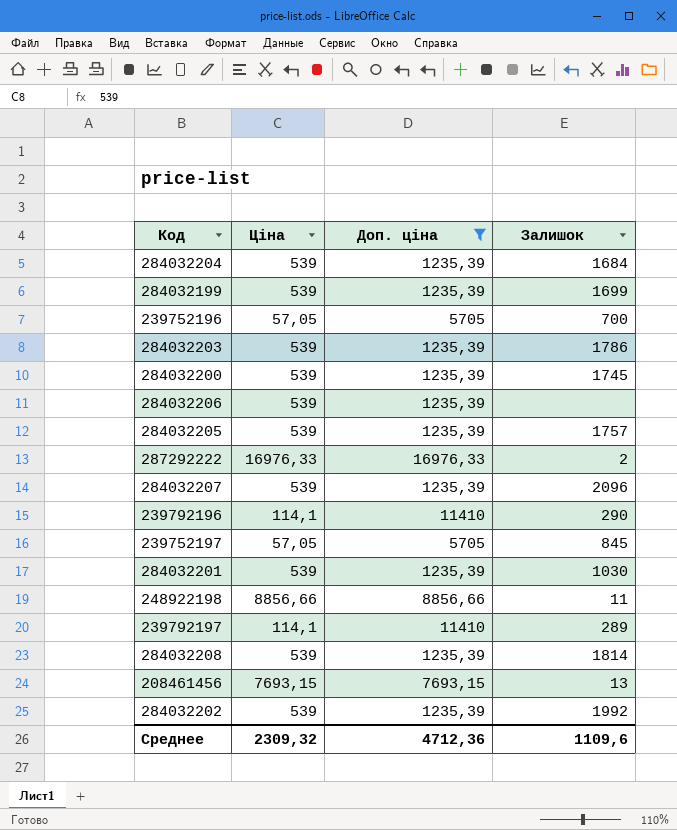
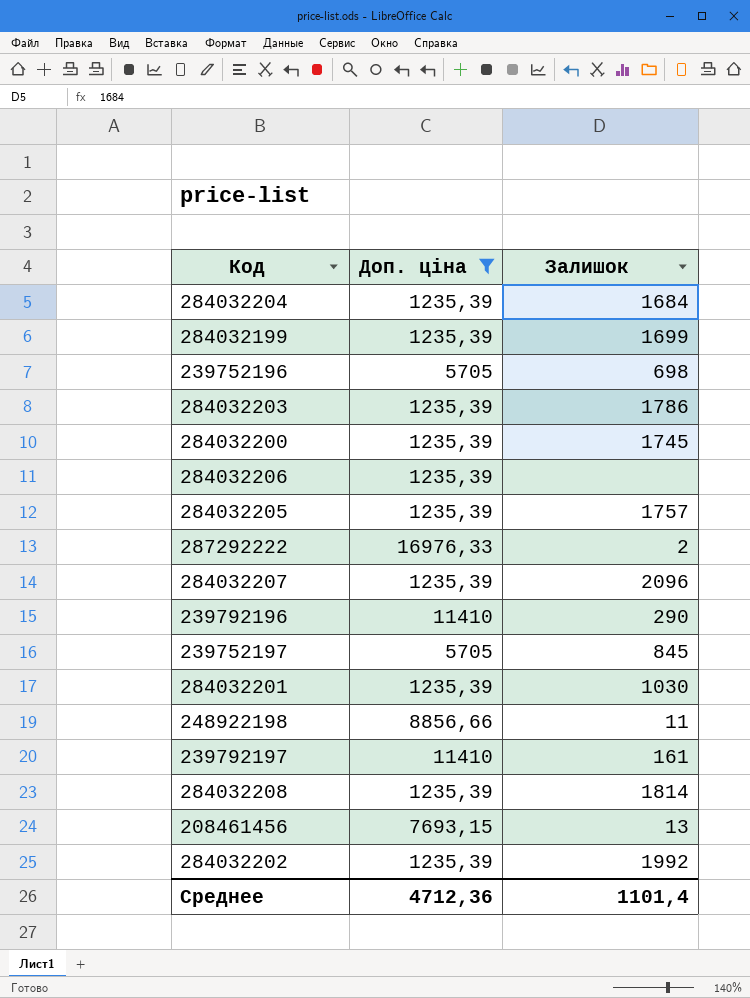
column Ціна | position: 2 -> none
239752196 | Залишок: 700 -> 698
239792197 | Залишок: 289 -> 161
Среднее | Залишок: 1109,6 -> 1101,4

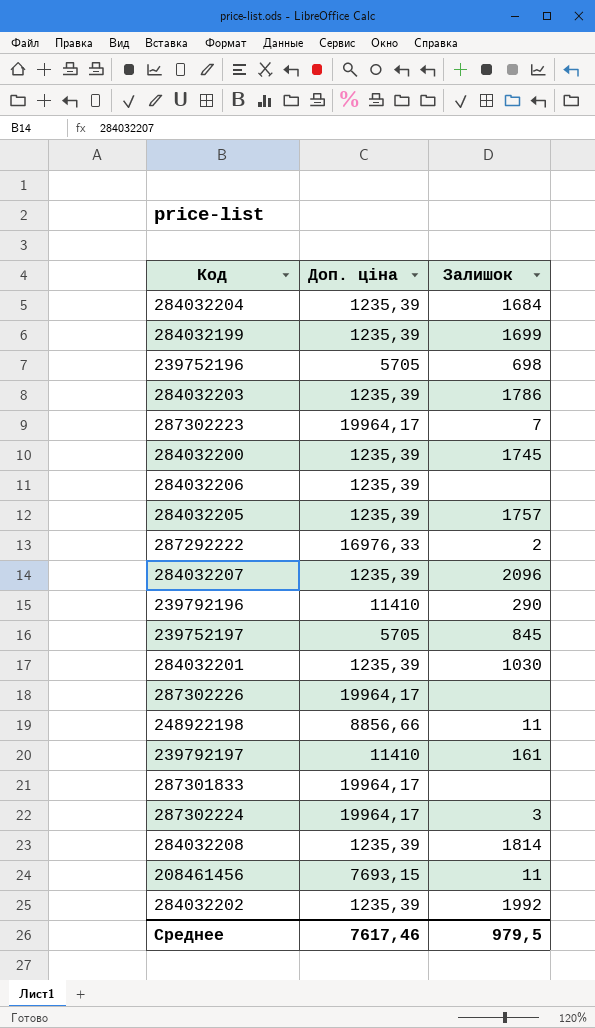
filter: Доп. ціна != 19964,17 -> none
208461456 | Залишок: 13 -> 11
Среднее | Доп. ціна: 4712,36 -> 7617,46
Среднее | Залишок: 1101,4 -> 979,5

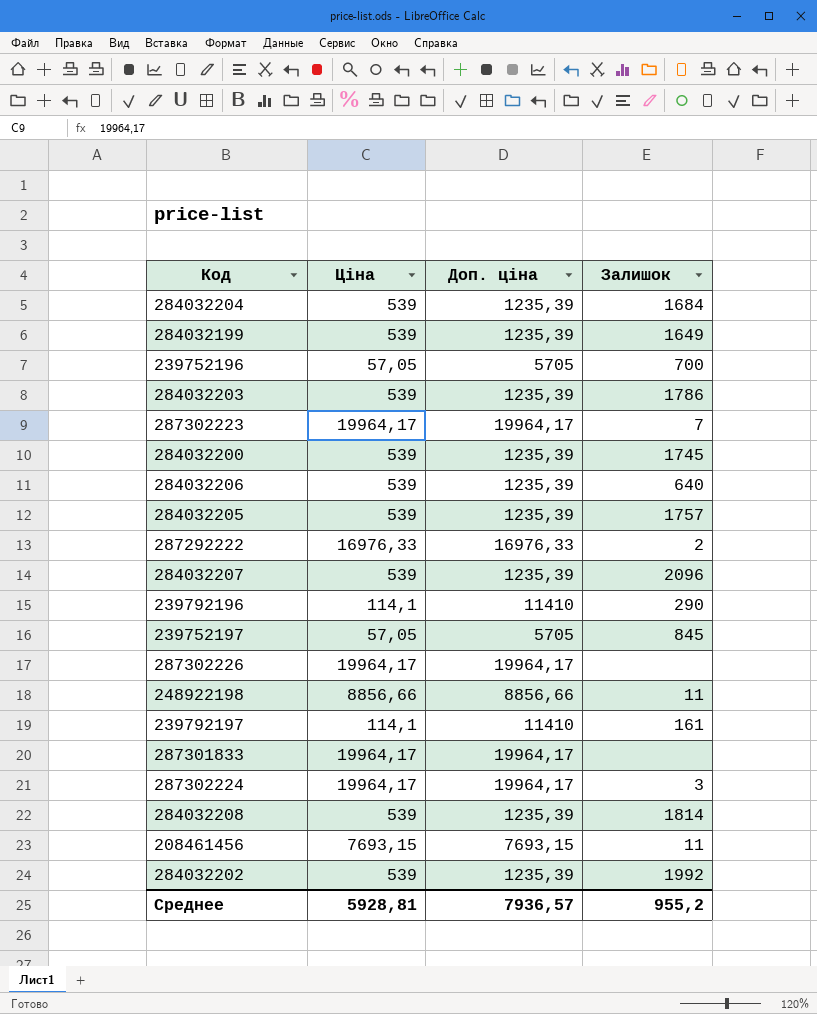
column Ціна | position: none -> 2
row 284032201: 1235,39 | 1030 -> none
284032199 | Залишок: 1699 -> 1649
239752196 | Залишок: 698 -> 700
284032206 | Залишок: none -> 640
Среднее | Доп. ціна: 7617,46 -> 7936,57
Среднее | Залишок: 979,5 -> 955,2

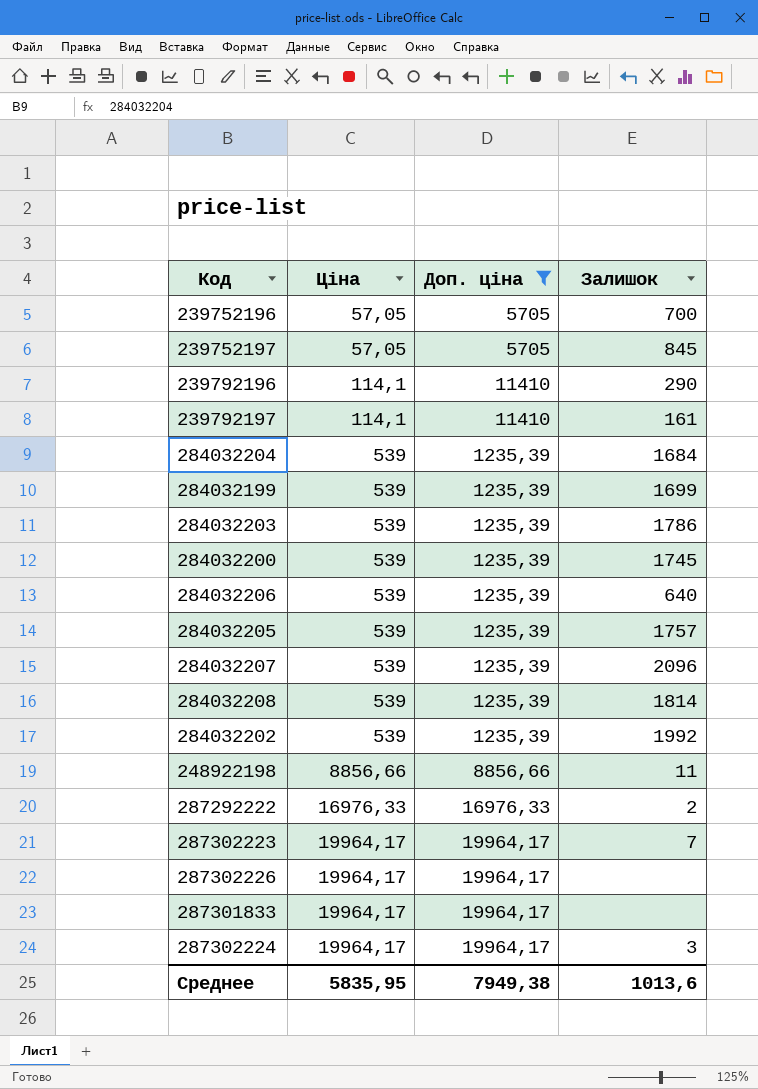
filter: none -> Доп. ціна != 7693,15
row order: none -> Ціна ascending
284032199 | Залишок: 1649 -> 1699
Среднее | Ціна: 5928,81 -> 5835,95
Среднее | Доп. ціна: 7936,57 -> 7949,38
Среднее | Залишок: 955,2 -> 1013,6

